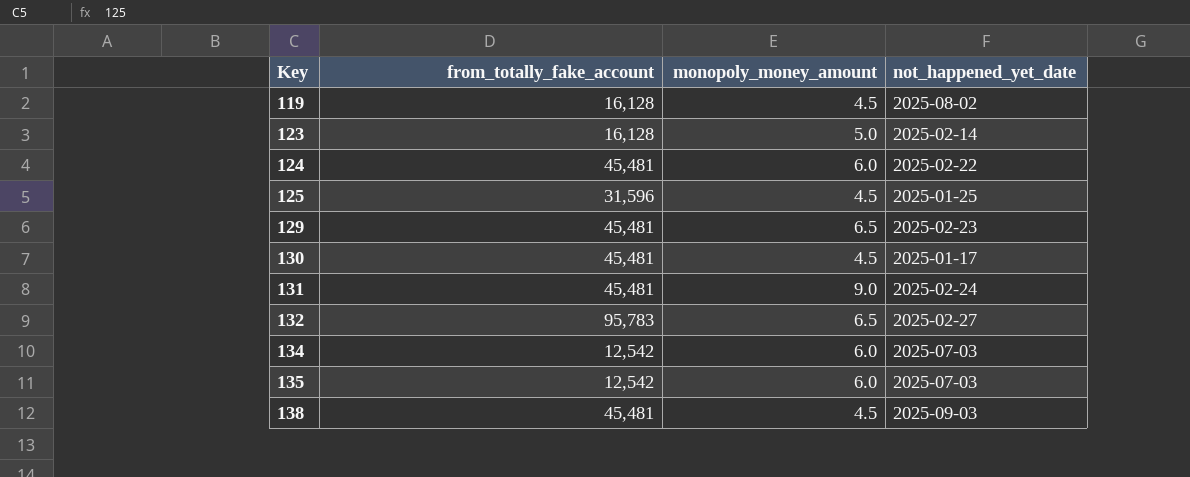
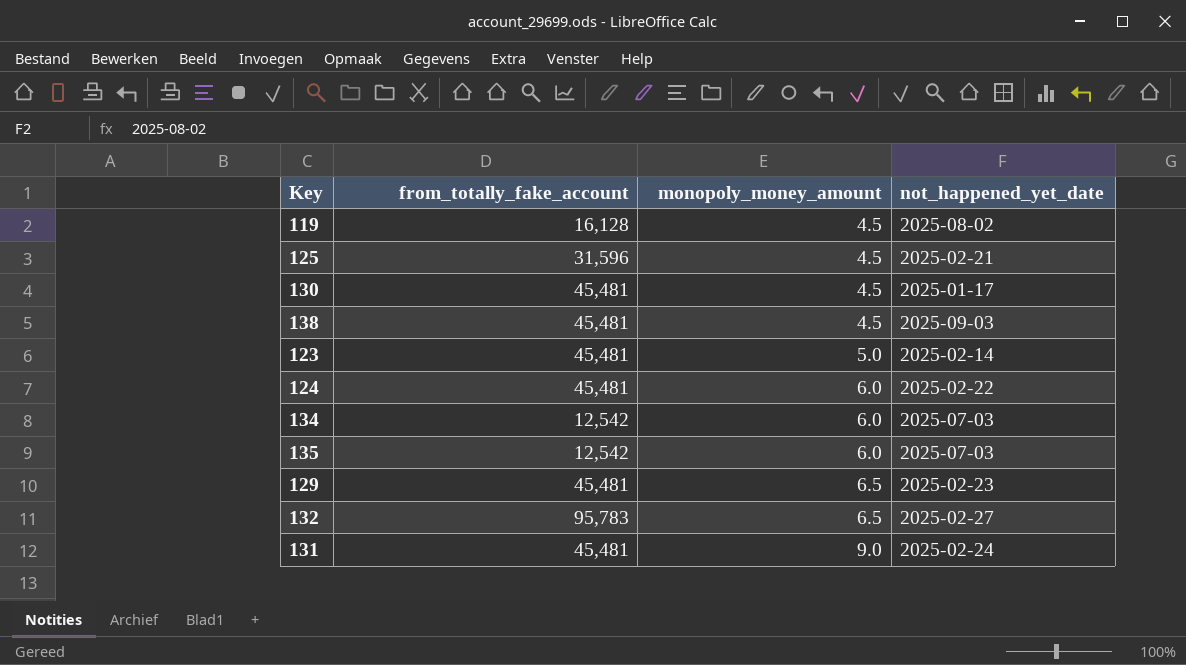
row order: Key ascending -> monopoly_money_amount ascending
125 | not_happened_yet_date: 2025-01-25 -> 2025-02-21
123 | from_totally_fake_account: 16,128 -> 45,481

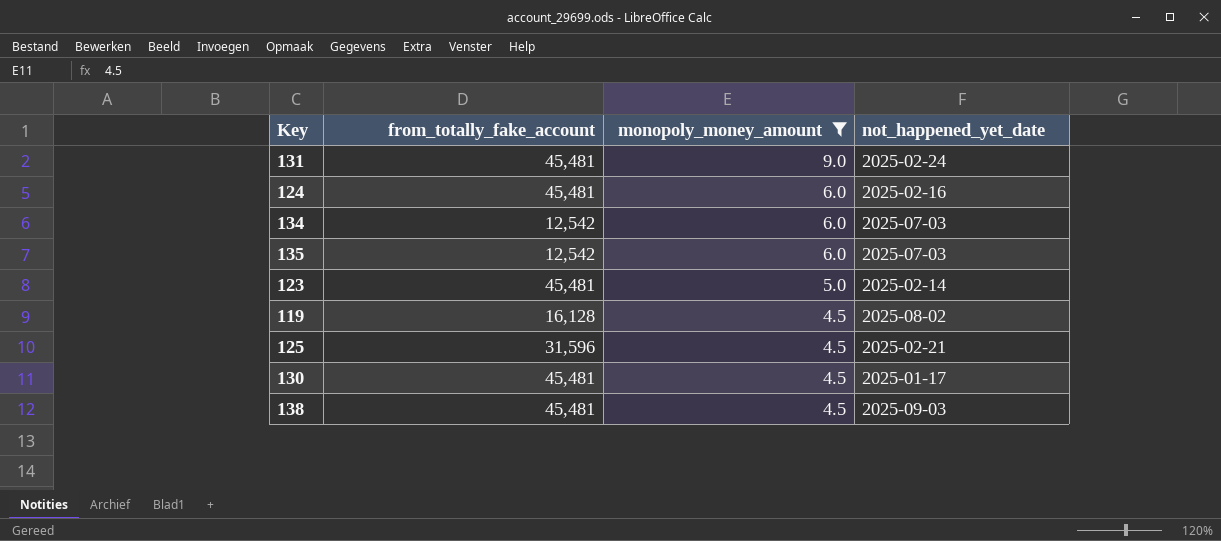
filter: none -> monopoly_money_amount != 6.5
row order: monopoly_money_amount ascending -> monopoly_money_amount descending
124 | not_happened_yet_date: 2025-02-22 -> 2025-02-16

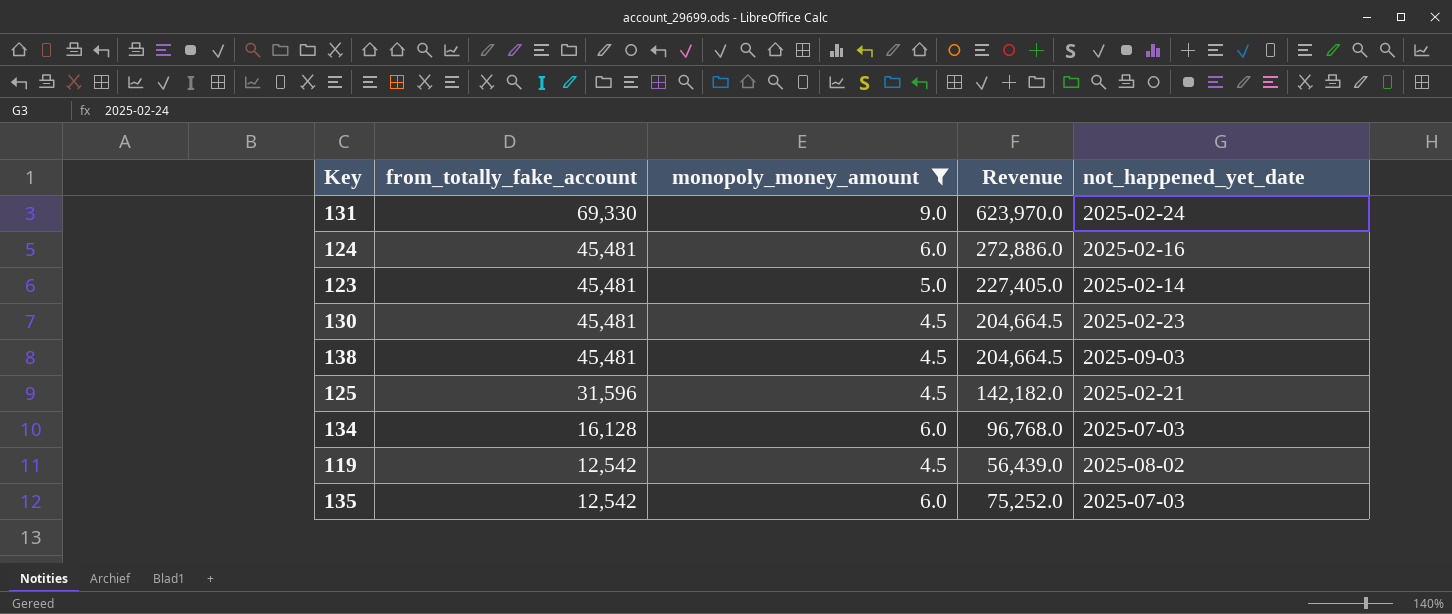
row order: monopoly_money_amount descending -> from_totally_fake_account descending
column Revenue | formula: none -> [from_totally_fake_account] * [monopoly_money_amount]
131 | from_totally_fake_account: 45,481 -> 69,330
130 | not_happened_yet_date: 2025-01-17 -> 2025-02-23
134 | from_totally_fake_account: 12,542 -> 16,128
119 | from_totally_fake_account: 16,128 -> 12,542

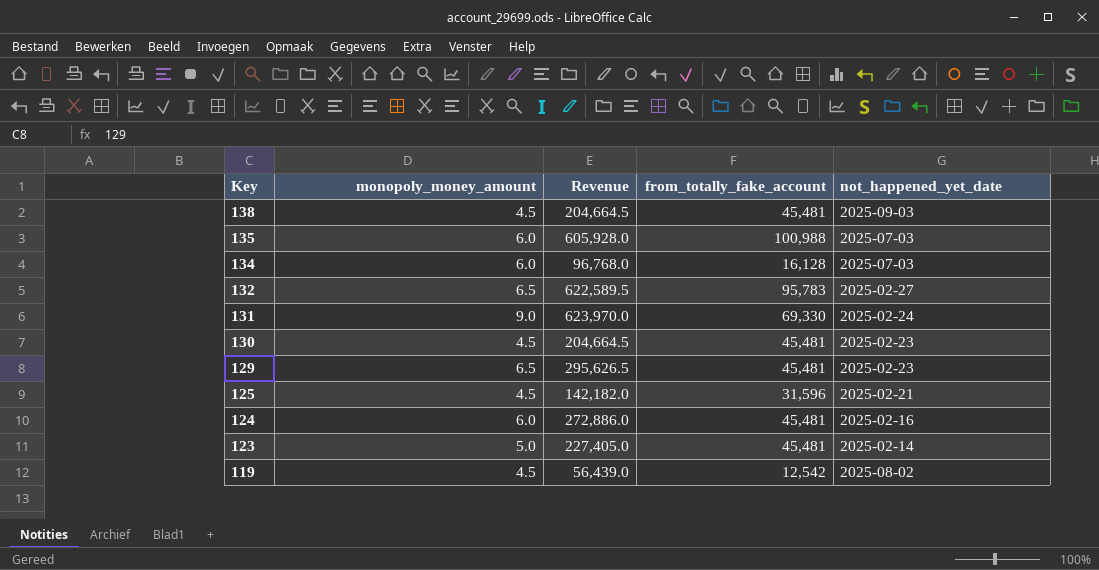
filter: monopoly_money_amount != 6.5 -> none
row order: from_totally_fake_account descending -> Key descending
column from_totally_fake_account | position: 2 -> 4
135 | Revenue: 75,252.0 -> 605,928.0
135 | from_totally_fake_account: 12,542 -> 100,988

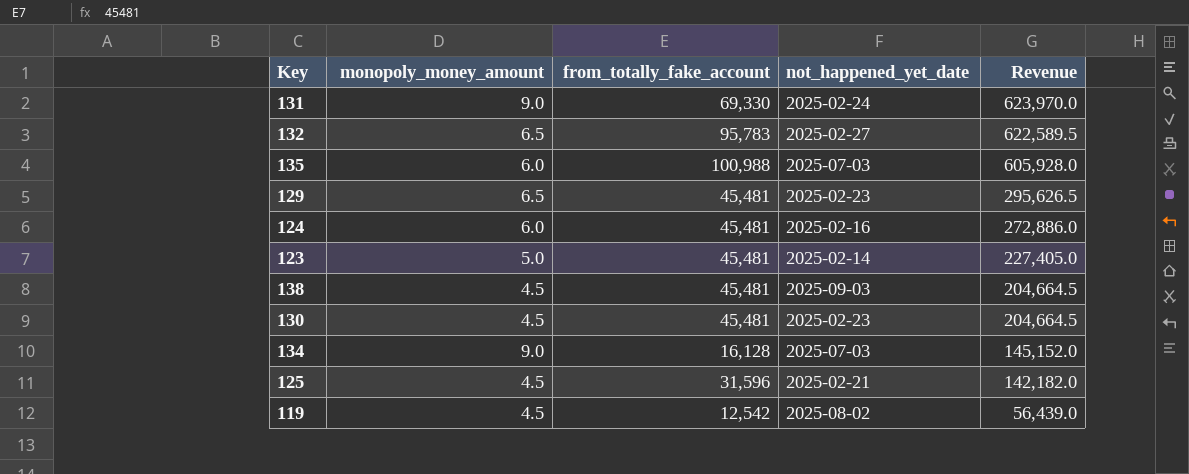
row order: Key descending -> Revenue descending
column Revenue | position: 3 -> 5
134 | monopoly_money_amount: 6.0 -> 9.0
134 | Revenue: 96,768.0 -> 145,152.0

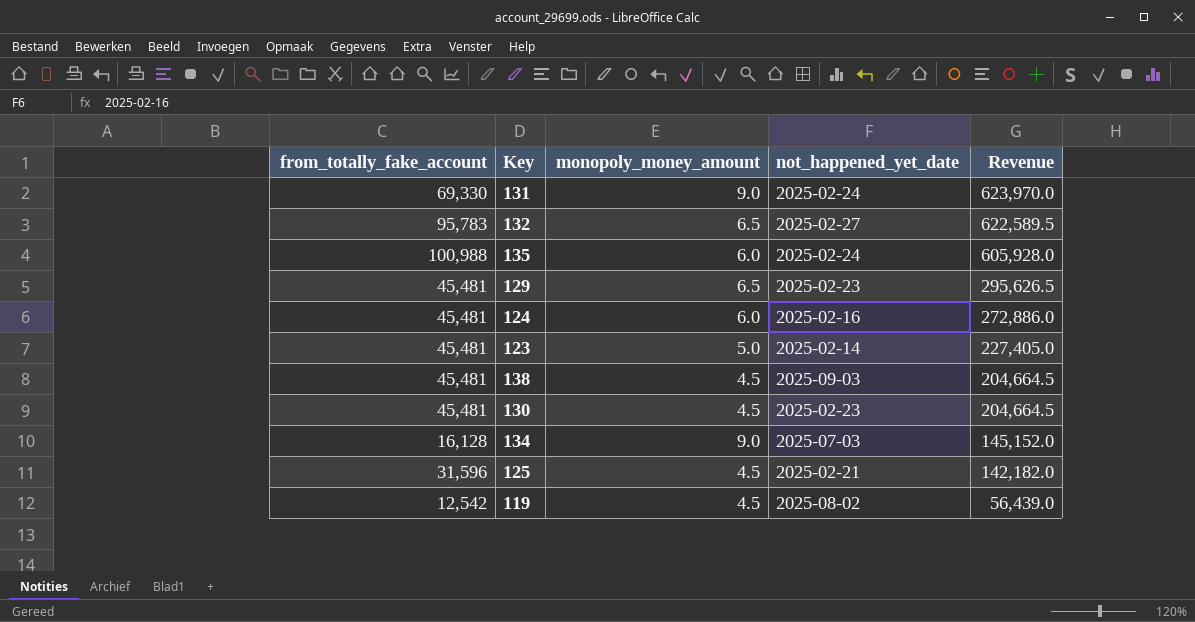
column from_totally_fake_account | position: 3 -> 1
135 | not_happened_yet_date: 2025-07-03 -> 2025-02-24

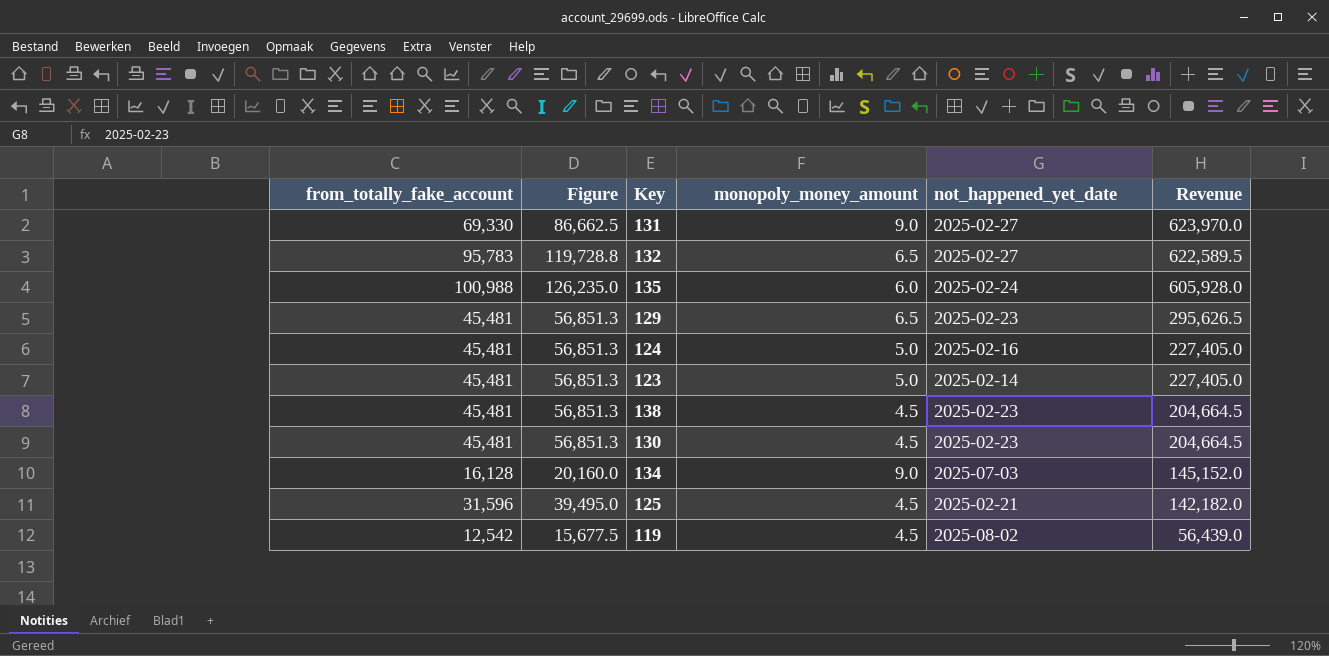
column Figure | formula: none -> [from_totally_fake_account] * 1.25
131 | not_happened_yet_date: 2025-02-24 -> 2025-02-27
124 | monopoly_money_amount: 6.0 -> 5.0
124 | Revenue: 272,886.0 -> 227,405.0
138 | not_happened_yet_date: 2025-09-03 -> 2025-02-23

